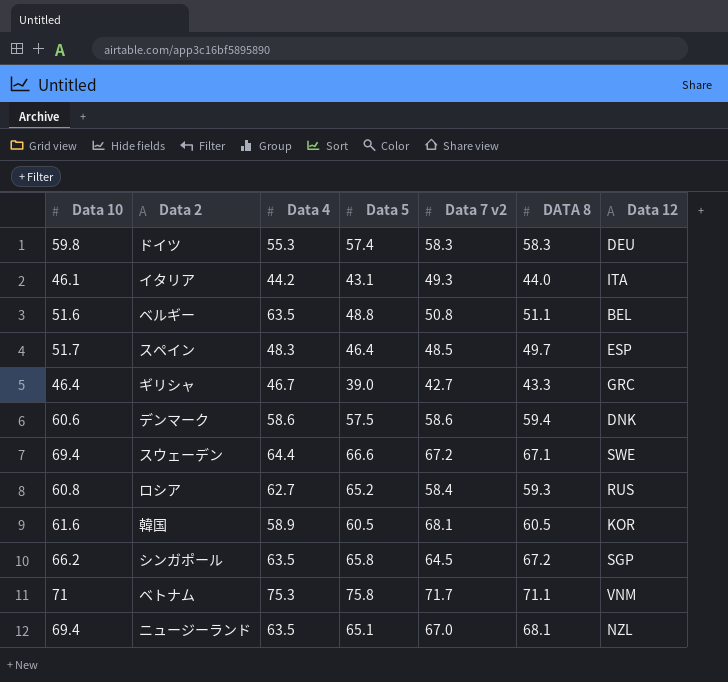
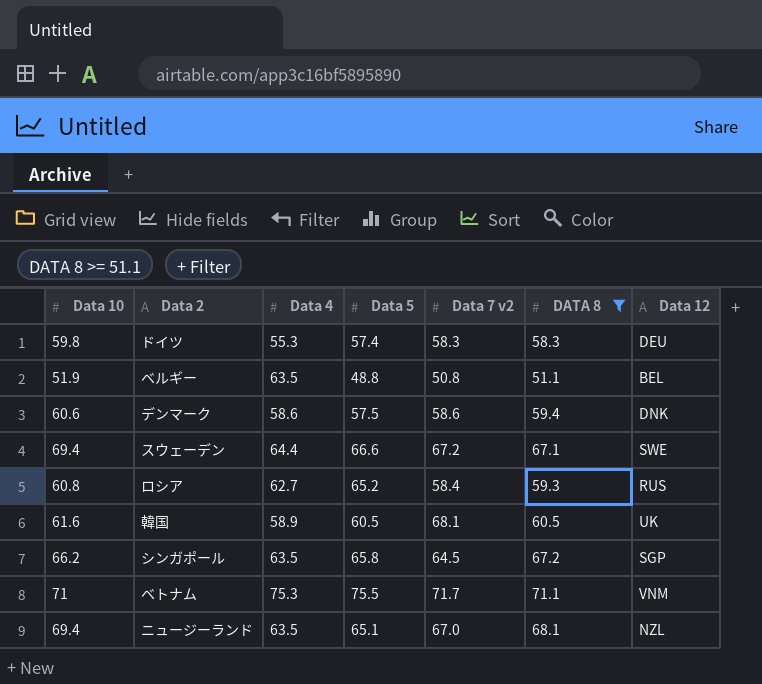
filter: none -> DATA 8 >= 51.1
ベルギー | Data 10: 51.6 -> 51.9
韓国 | Data 12: KOR -> UK
ベトナム | Data 5: 75.8 -> 75.5

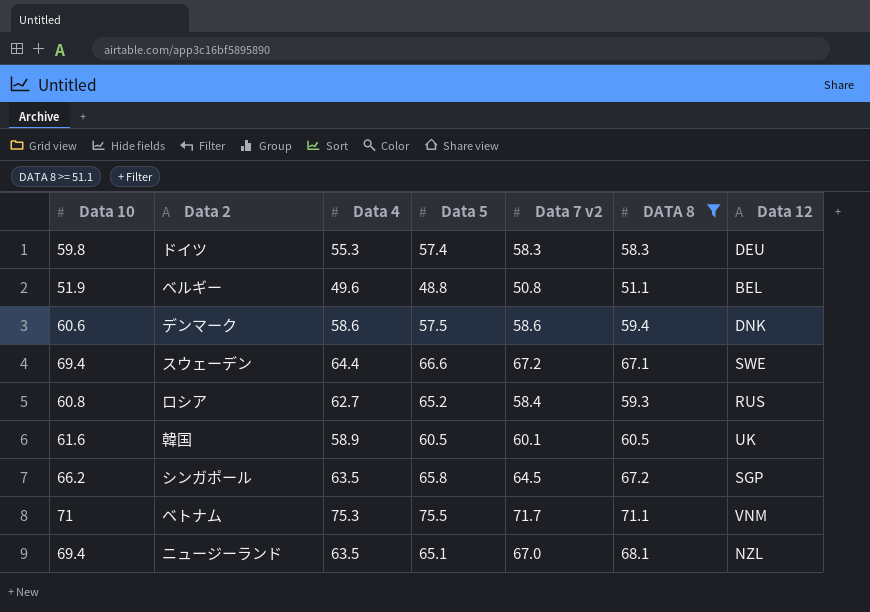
ベルギー | Data 4: 63.5 -> 49.6
韓国 | Data 7 v2: 68.1 -> 60.1

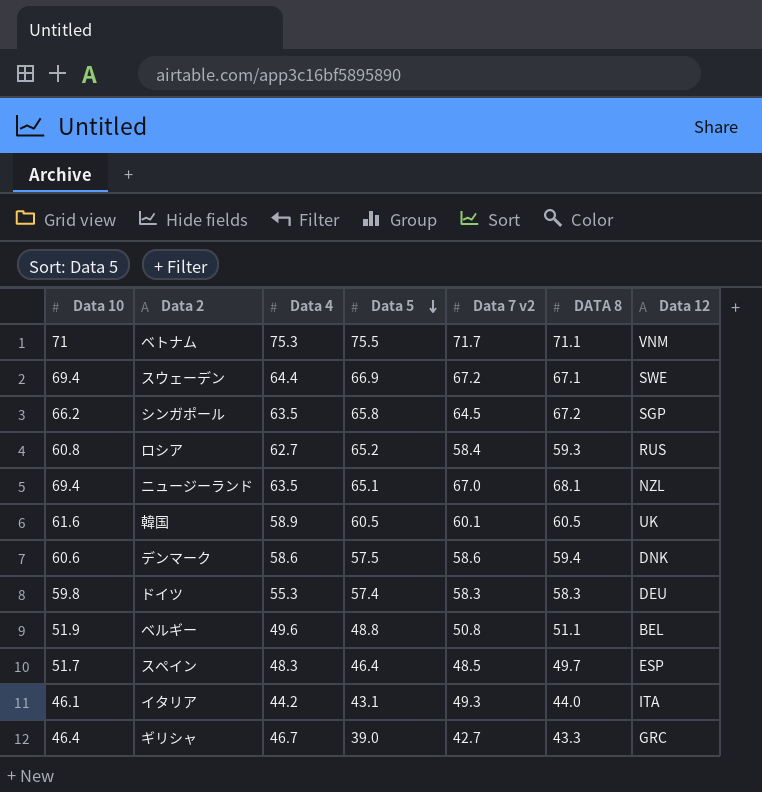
filter: DATA 8 >= 51.1 -> none
row order: none -> Data 5 descending
スウェーデン | Data 5: 66.6 -> 66.9

